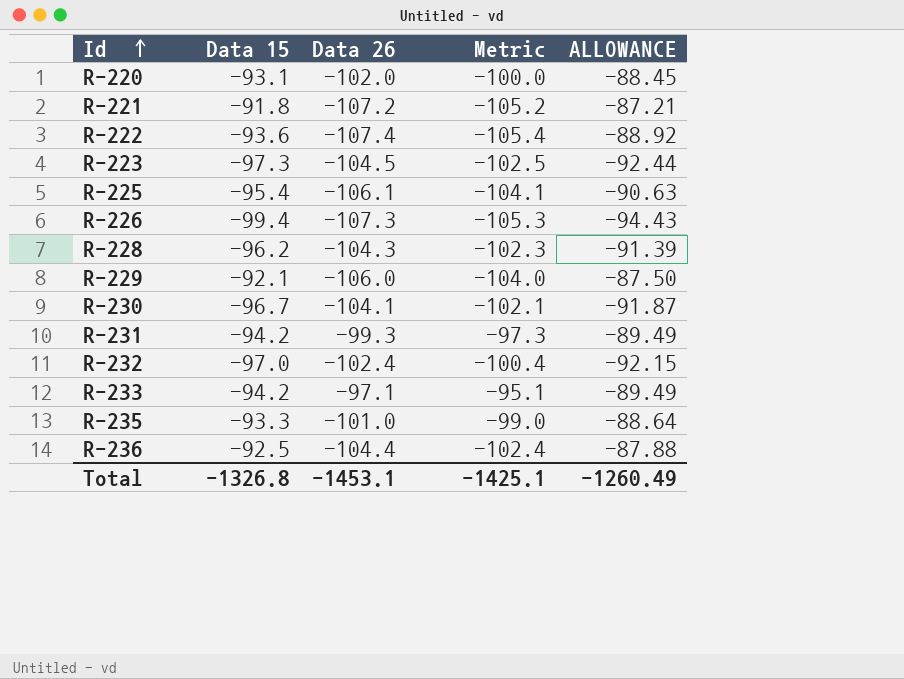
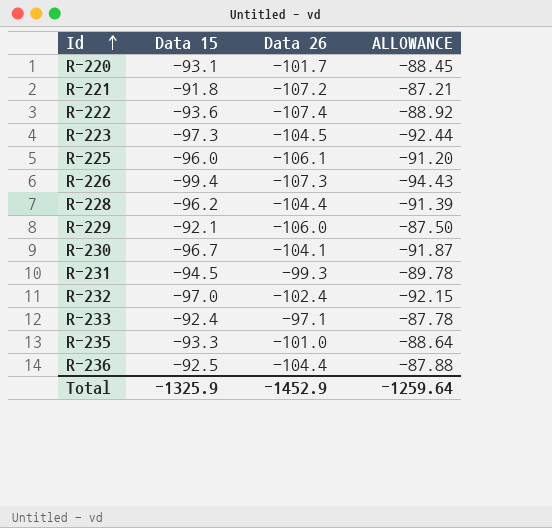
column Metric | formula: [Data 26] + 2 -> none
R-220 | Data 26: -102.0 -> -101.7
R-225 | Data 15: -95.4 -> -96.0
R-225 | ALLOWANCE: -90.63 -> -91.20
R-228 | Data 26: -104.3 -> -104.4
R-231 | Data 15: -94.2 -> -94.5
R-231 | ALLOWANCE: -89.49 -> -89.78
R-233 | Data 15: -94.2 -> -92.4
R-233 | ALLOWANCE: -89.49 -> -87.78
Total | Data 15: -1326.8 -> -1325.9
Total | Data 26: -1453.1 -> -1452.9
Total | ALLOWANCE: -1260.49 -> -1259.64

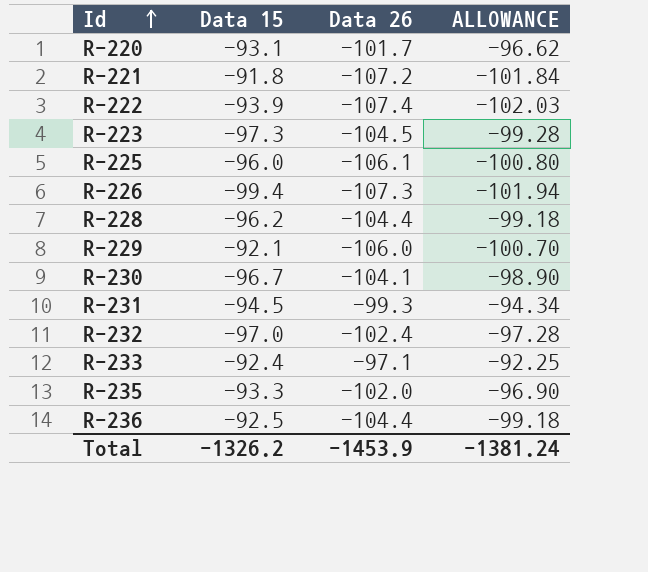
column ALLOWANCE | formula: [Data 15] * 0.95 -> [Data 26] * 0.95
R-222 | Data 15: -93.6 -> -93.9
R-235 | Data 26: -101.0 -> -102.0
Total | Data 15: -1325.9 -> -1326.2
Total | Data 26: -1452.9 -> -1453.9
Total | ALLOWANCE: -1259.64 -> -1381.24

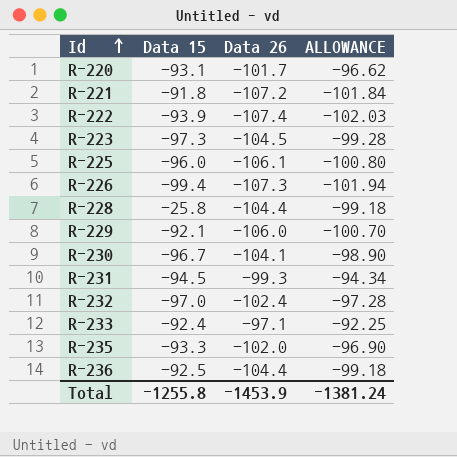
R-228 | Data 15: -96.2 -> -25.8
Total | Data 15: -1326.2 -> -1255.8

